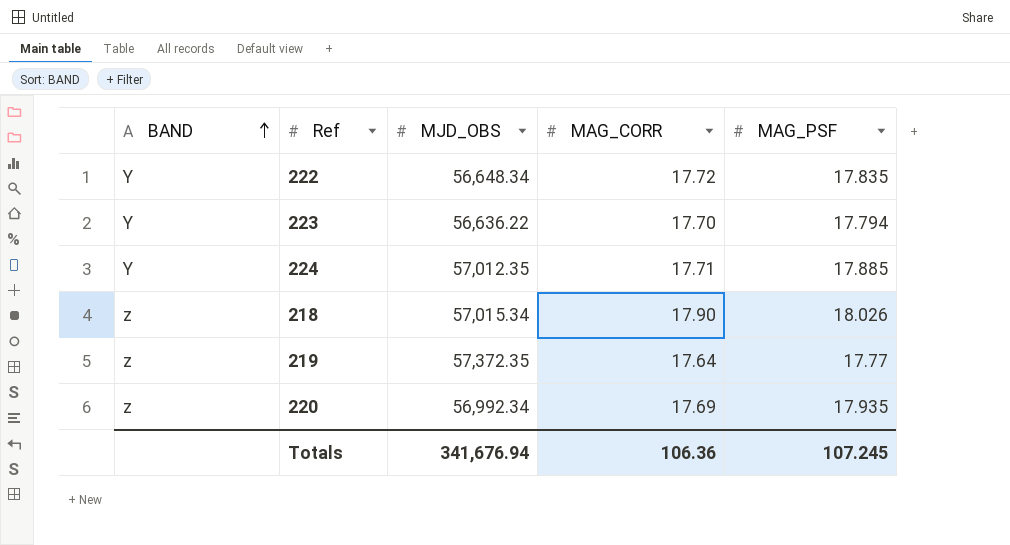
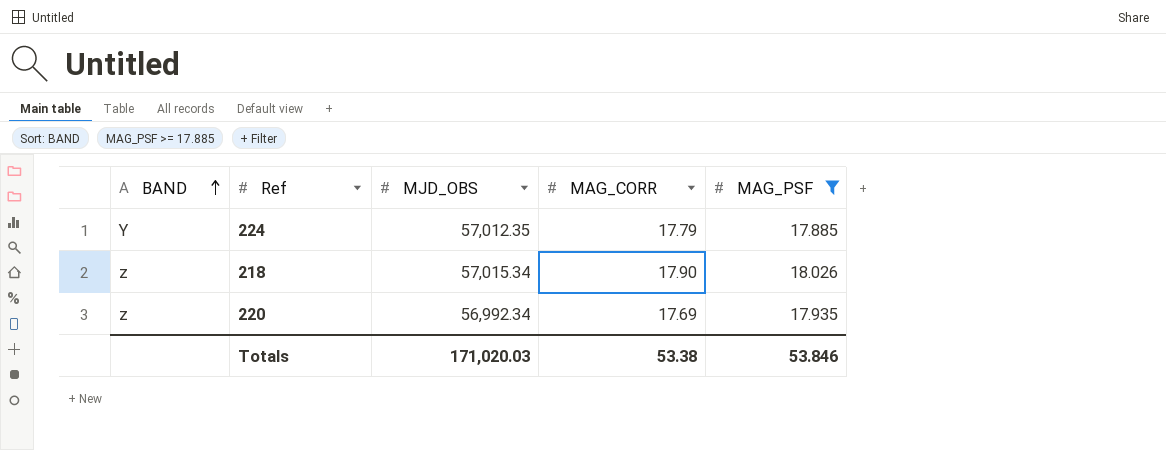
filter: none -> MAG_PSF >= 17.885
224 | MAG_CORR: 17.71 -> 17.79
Totals | MJD_OBS: 341,676.94 -> 171,020.03
Totals | MAG_CORR: 106.36 -> 53.38
Totals | MAG_PSF: 107.245 -> 53.846

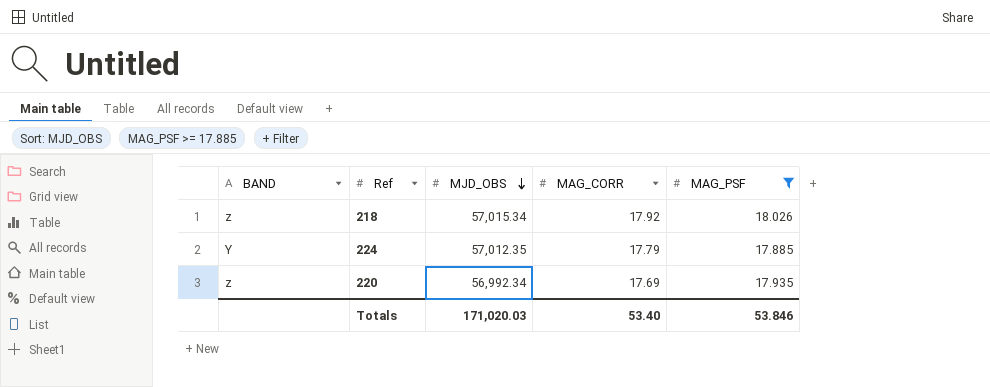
row order: BAND ascending -> MJD_OBS descending
218 | MAG_CORR: 17.90 -> 17.92
Totals | MAG_CORR: 53.38 -> 53.40

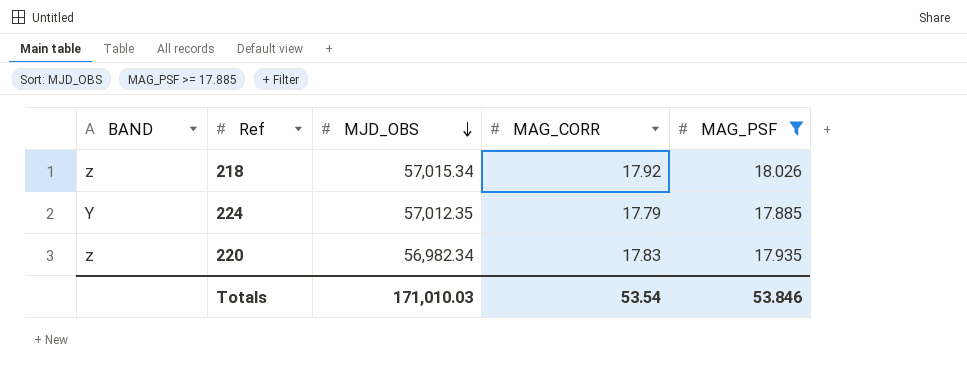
220 | MJD_OBS: 56,992.34 -> 56,982.34
220 | MAG_CORR: 17.69 -> 17.83
Totals | MJD_OBS: 171,020.03 -> 171,010.03
Totals | MAG_CORR: 53.40 -> 53.54

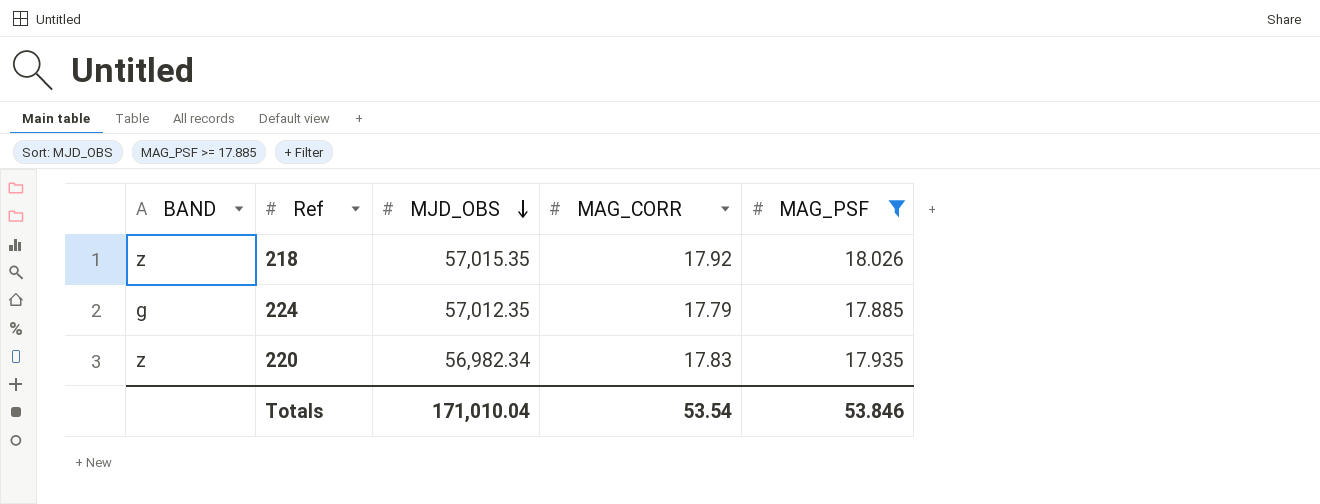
218 | MJD_OBS: 57,015.34 -> 57,015.35
224 | BAND: Y -> g
Totals | MJD_OBS: 171,010.03 -> 171,010.04

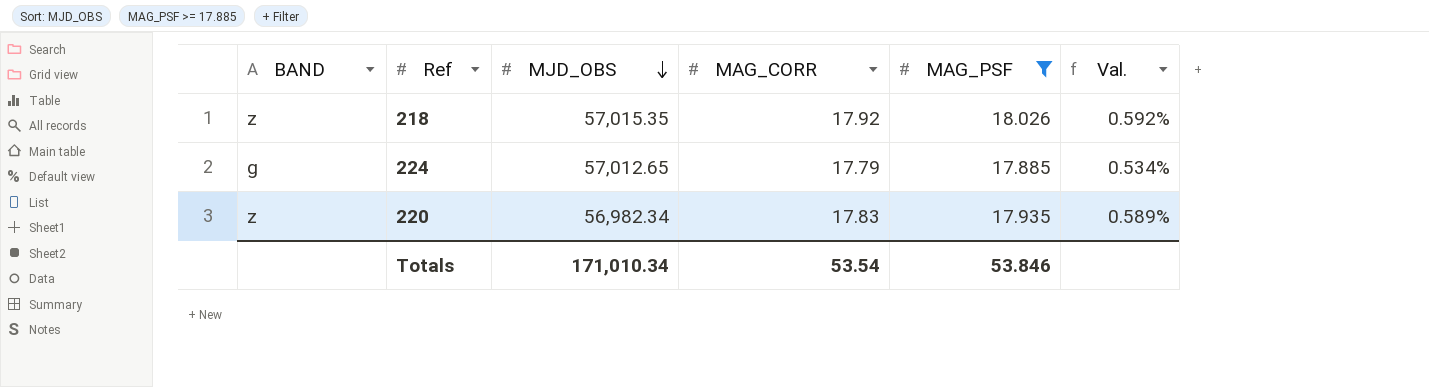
column Val. | formula: none -> ([MAG_PSF] - [MAG_CORR]) / [MAG_CORR]
224 | MJD_OBS: 57,012.35 -> 57,012.65
Totals | MJD_OBS: 171,010.04 -> 171,010.34

